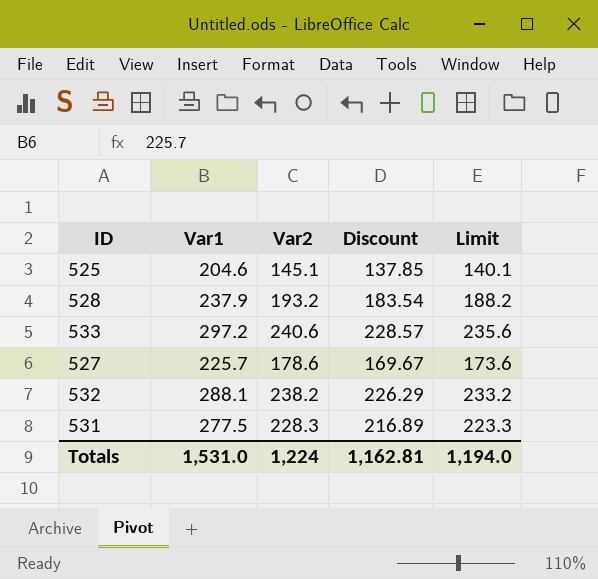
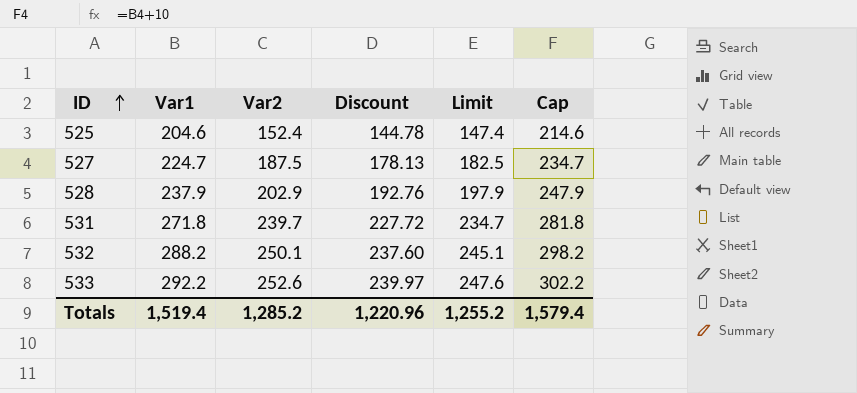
row order: none -> ID ascending
column Cap | formula: none -> [Var1] + 10
525 | Var2: 145.1 -> 152.4
525 | Discount: 137.85 -> 144.78
525 | Limit: 140.1 -> 147.4
527 | Var1: 225.7 -> 224.7
527 | Var2: 178.6 -> 187.5
527 | Discount: 169.67 -> 178.13
527 | Limit: 173.6 -> 182.5
528 | Var2: 193.2 -> 202.9
528 | Discount: 183.54 -> 192.76
528 | Limit: 188.2 -> 197.9
531 | Var1: 277.5 -> 271.8
531 | Var2: 228.3 -> 239.7
531 | Discount: 216.89 -> 227.72
531 | Limit: 223.3 -> 234.7
532 | Var1: 288.1 -> 288.2
532 | Var2: 238.2 -> 250.1
532 | Discount: 226.29 -> 237.60
532 | Limit: 233.2 -> 245.1
533 | Var1: 297.2 -> 292.2
533 | Var2: 240.6 -> 252.6
533 | Discount: 228.57 -> 239.97
533 | Limit: 235.6 -> 247.6
Totals | Var1: 1,531.0 -> 1,519.4
Totals | Var2: 1,224 -> 1,285.2
Totals | Discount: 1,162.81 -> 1,220.96
Totals | Limit: 1,194.0 -> 1,255.2

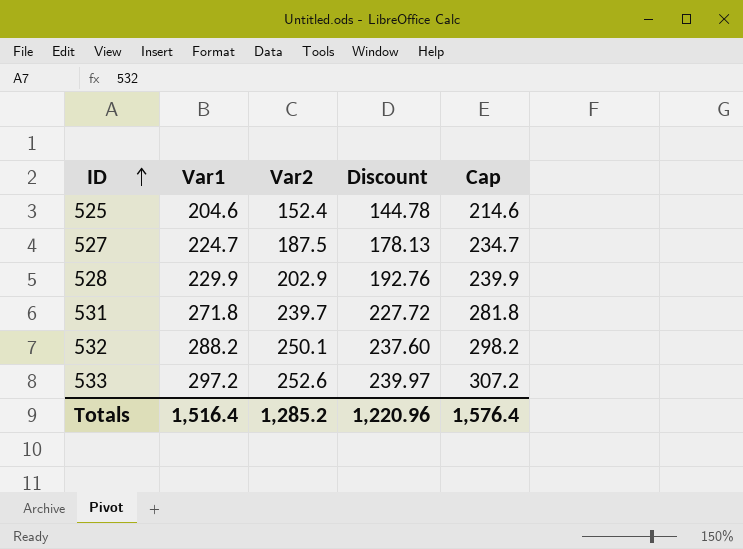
column Limit | formula: [Var2] - 5 -> none
528 | Var1: 237.9 -> 229.9
528 | Cap: 247.9 -> 239.9
533 | Var1: 292.2 -> 297.2
533 | Cap: 302.2 -> 307.2
Totals | Var1: 1,519.4 -> 1,516.4
Totals | Cap: 1,579.4 -> 1,576.4

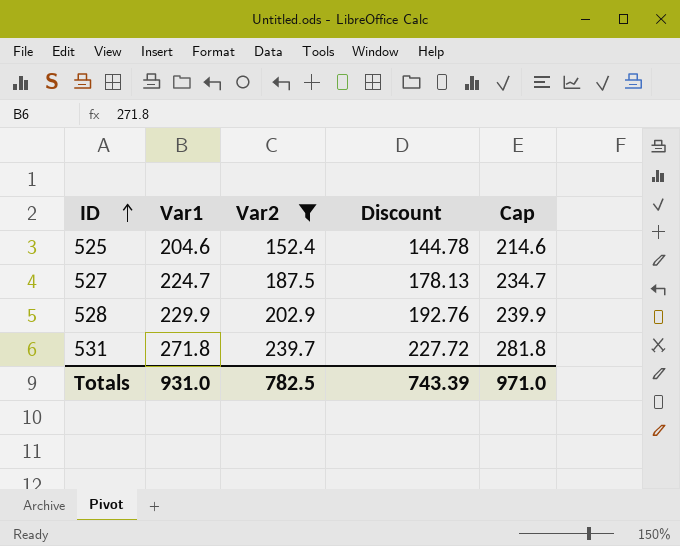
filter: none -> Var2 <= 239.7
Totals | Var1: 1,516.4 -> 931.0
Totals | Var2: 1,285.2 -> 782.5
Totals | Discount: 1,220.96 -> 743.39
Totals | Cap: 1,576.4 -> 971.0

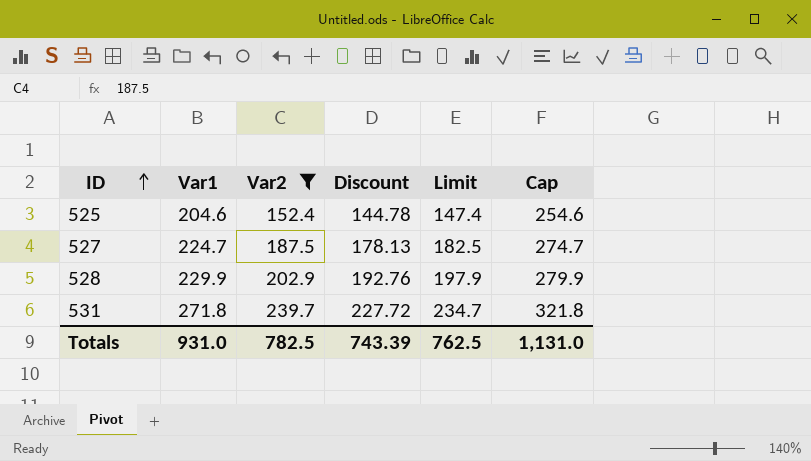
column Limit | formula: none -> [Var2] - 5
column Cap | formula: [Var1] + 10 -> [Var1] + 50
Totals | Cap: 971.0 -> 1,131.0

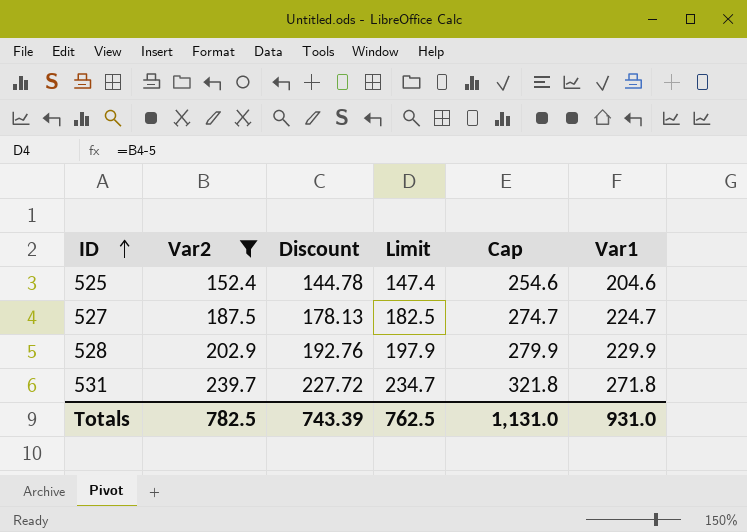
column Var1 | position: 2 -> 6

